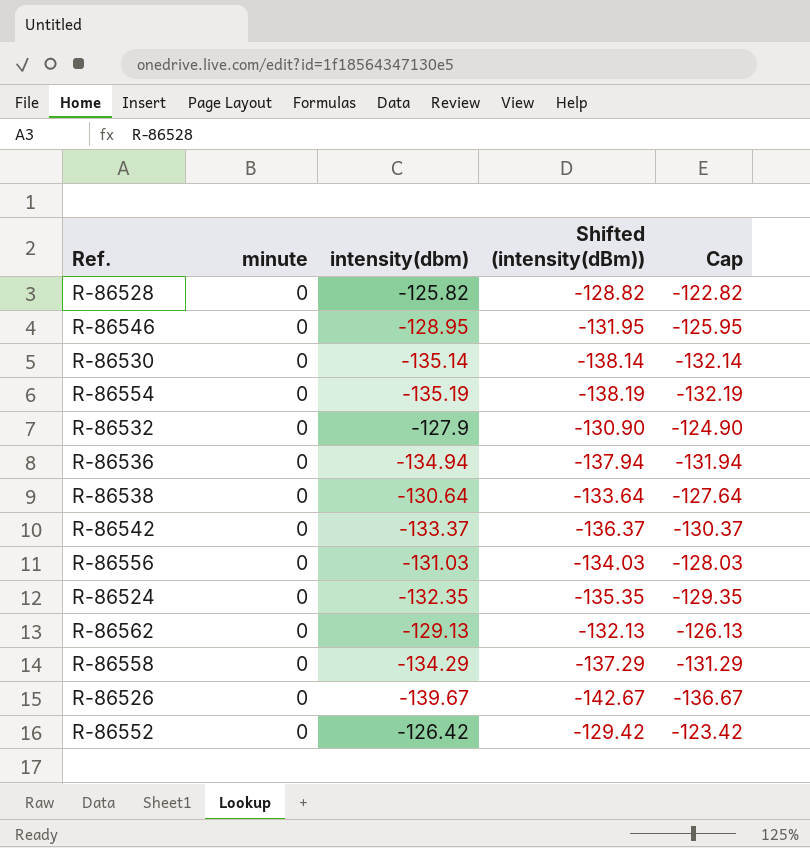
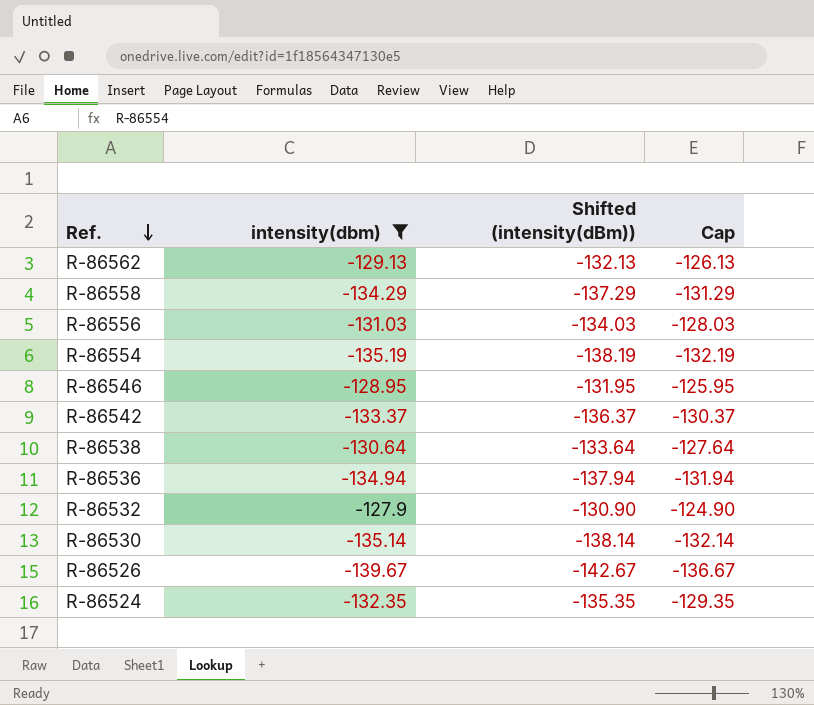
filter: none -> intensity(dbm) <= -127.9
row order: none -> Ref. descending
column minute | position: 2 -> none

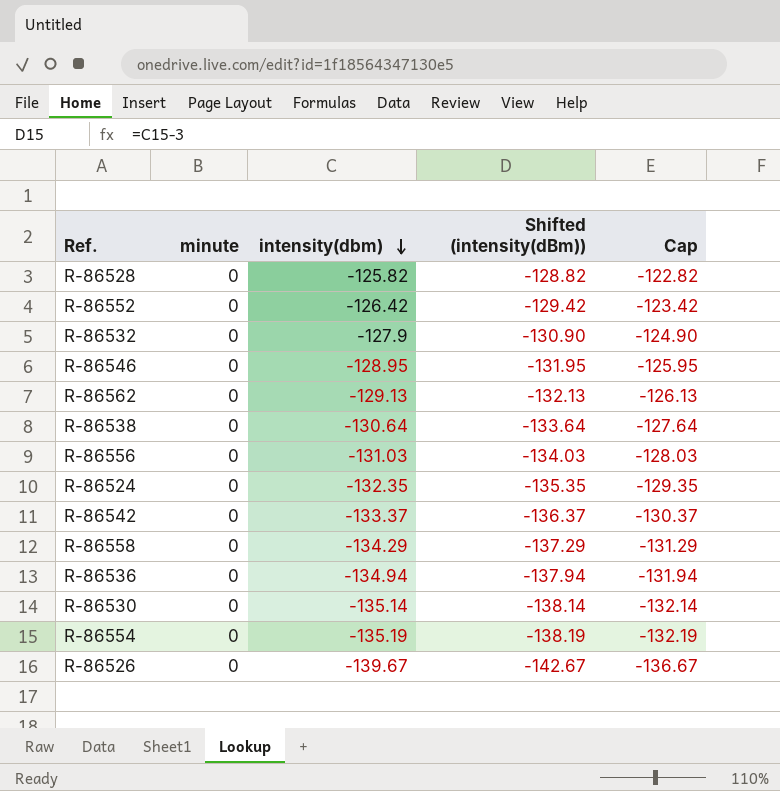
filter: intensity(dbm) <= -127.9 -> none
row order: Ref. descending -> intensity(dbm) descending
column minute | position: none -> 2

